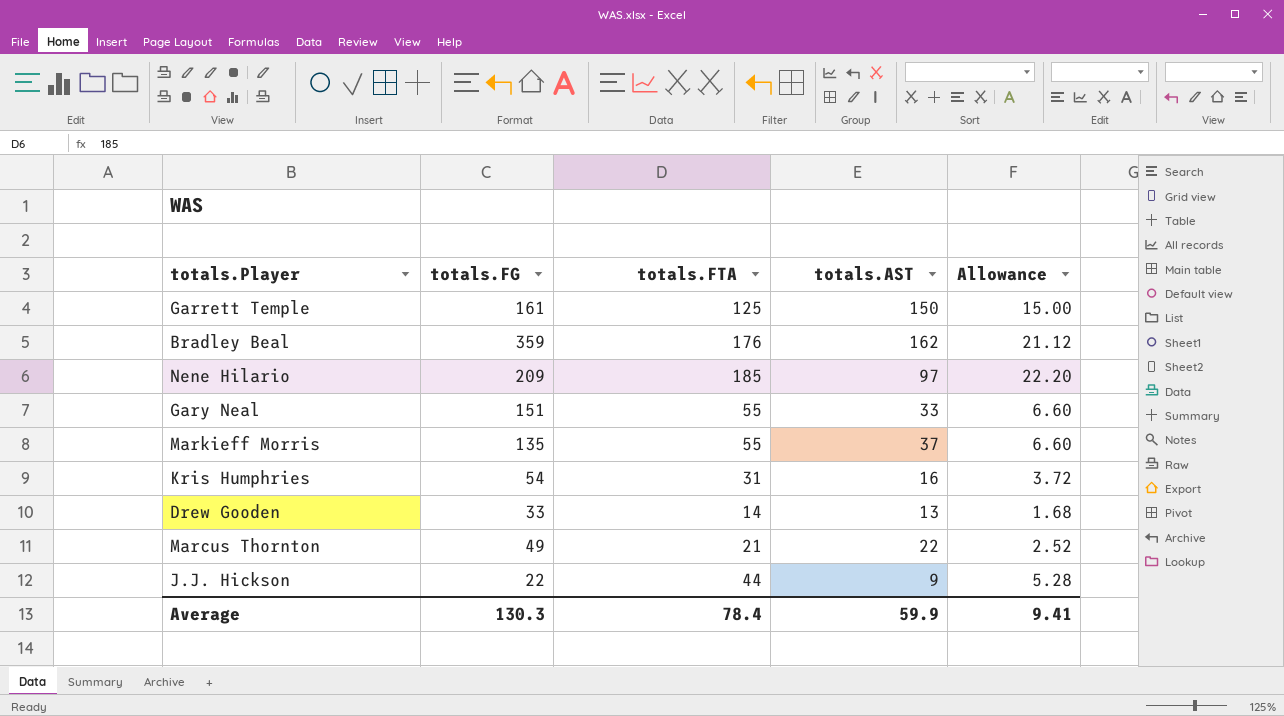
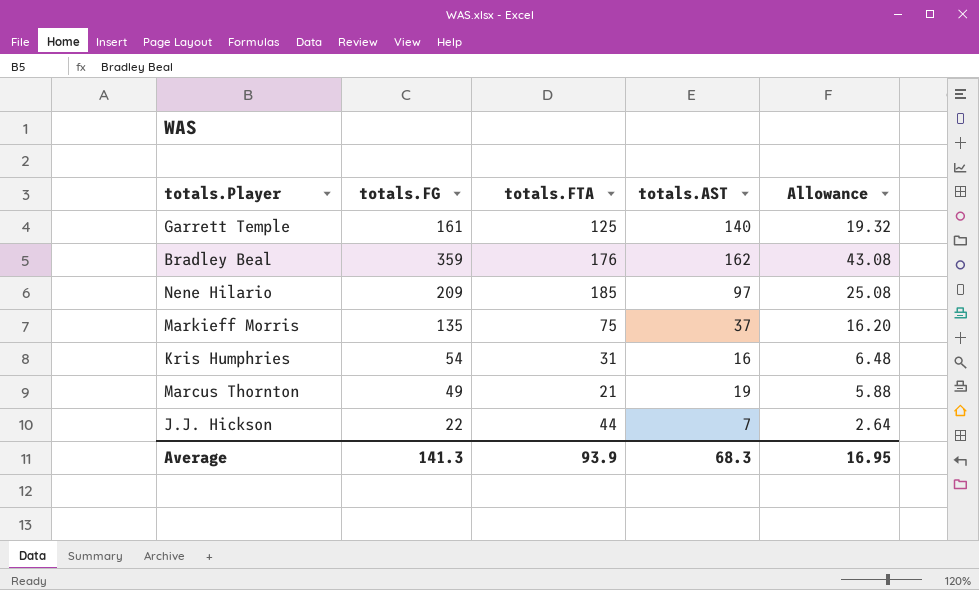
column Allowance | formula: [totals.FTA] * 0.12 -> [totals.FG] * 0.12
row Gary Neal: 151 | 55 | 33 | 6.60 -> none
row Drew Gooden: 33 | 14 | 13 | 1.68 -> none
Garrett Temple | totals.AST: 150 -> 140
Markieff Morris | totals.FTA: 55 -> 75
Marcus Thornton | totals.AST: 22 -> 19
J.J. Hickson | totals.AST: 9 -> 7
Average | totals.FG: 130.3 -> 141.3
Average | totals.FTA: 78.4 -> 93.9
Average | totals.AST: 59.9 -> 68.3
Average | Allowance: 9.41 -> 16.95

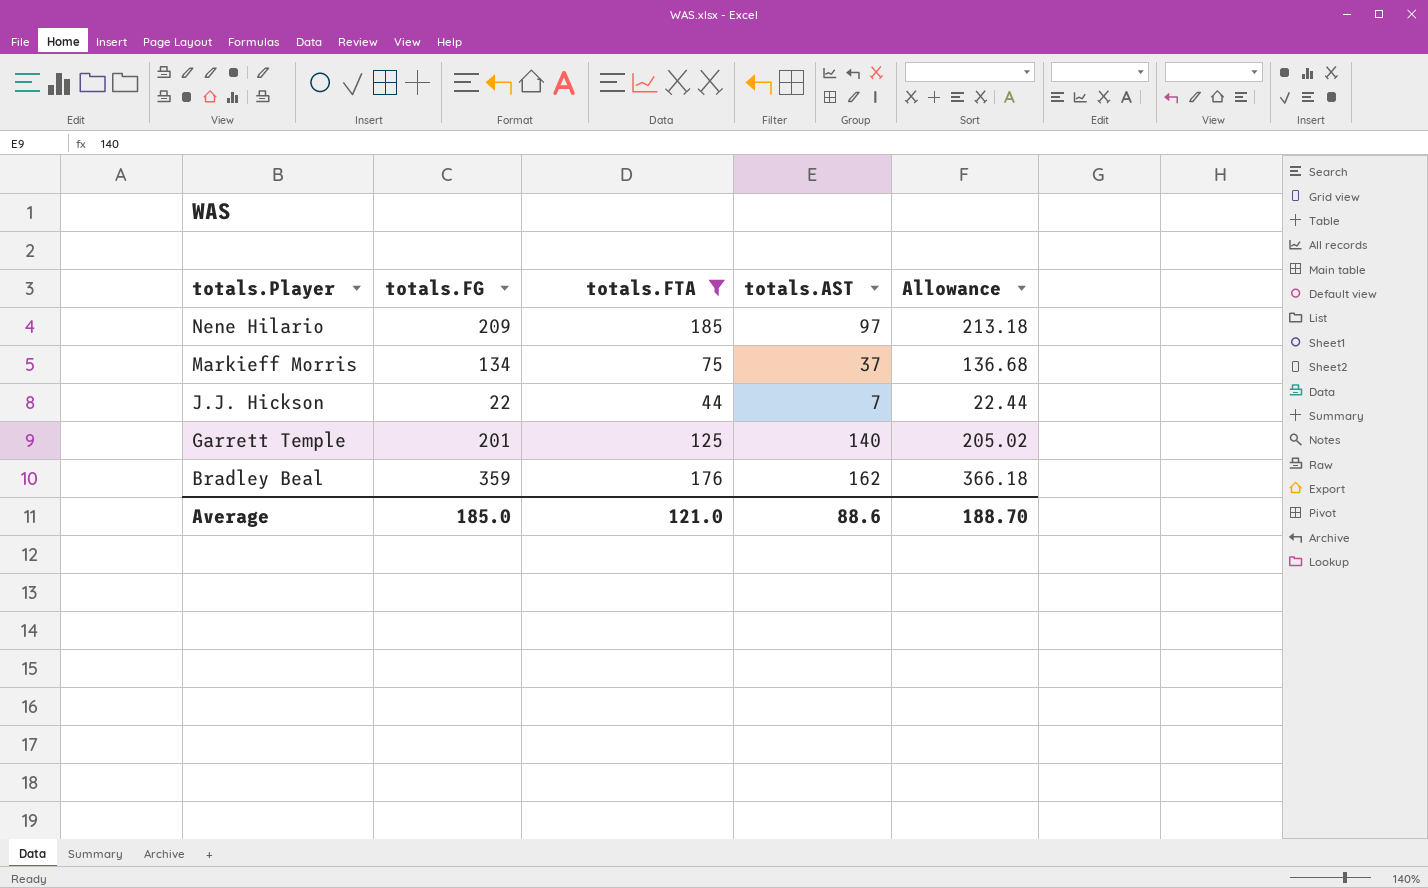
filter: none -> totals.FTA >= 44
row order: none -> totals.Player descending
column Allowance | formula: [totals.FG] * 0.12 -> [totals.FG] * 1.02
Markieff Morris | totals.FG: 135 -> 134
Garrett Temple | totals.FG: 161 -> 201
Average | totals.FG: 141.3 -> 185.0
Average | totals.FTA: 93.9 -> 121.0
Average | totals.AST: 68.3 -> 88.6
Average | Allowance: 16.95 -> 188.70

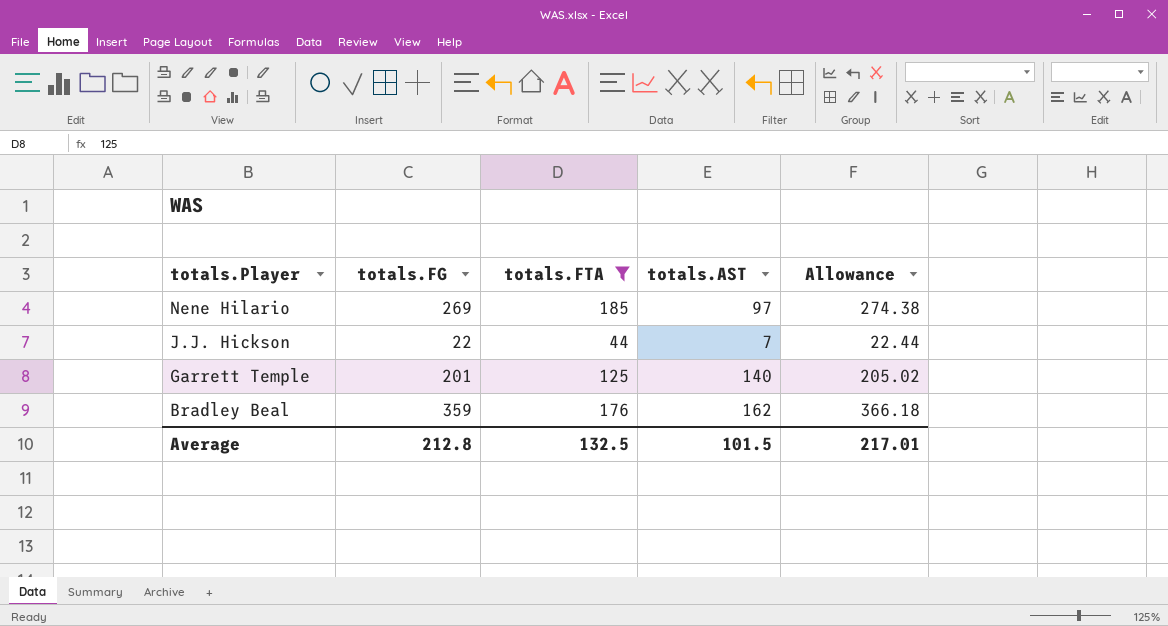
row Markieff Morris: 134 | 75 | 37 | 136.68 -> none
Nene Hilario | totals.FG: 209 -> 269
Nene Hilario | Allowance: 213.18 -> 274.38
Average | totals.FG: 185.0 -> 212.8
Average | totals.FTA: 121.0 -> 132.5
Average | totals.AST: 88.6 -> 101.5
Average | Allowance: 188.70 -> 217.01

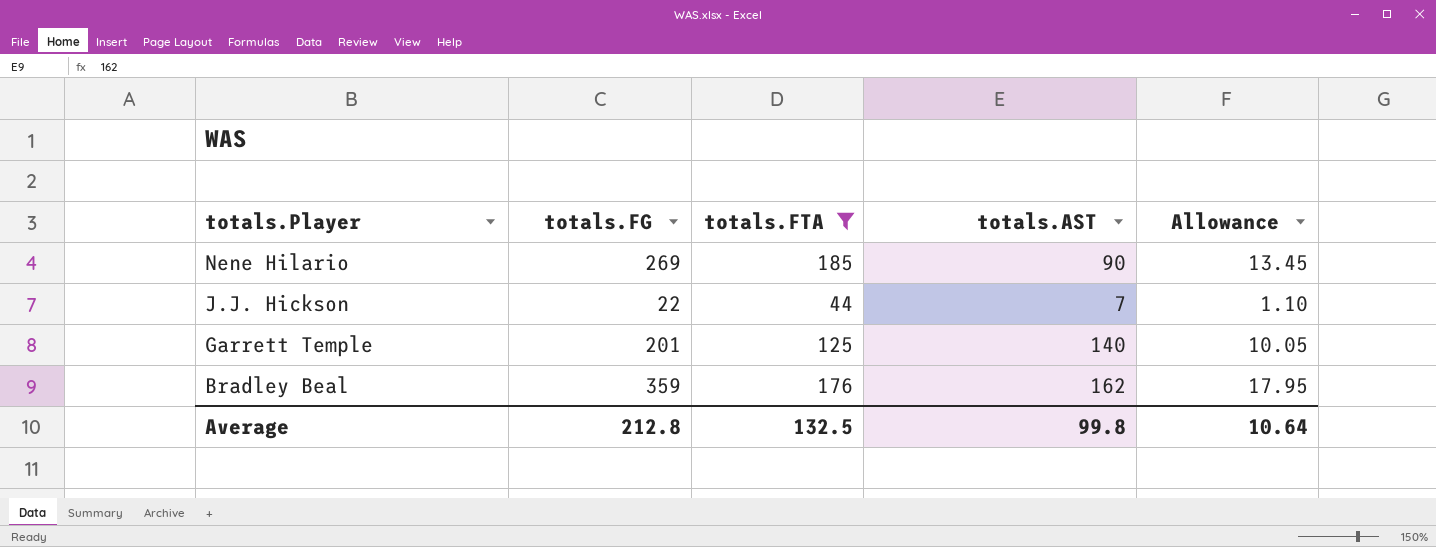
column Allowance | formula: [totals.FG] * 1.02 -> [totals.FG] * 0.05
Nene Hilario | totals.AST: 97 -> 90
Average | totals.AST: 101.5 -> 99.8
Average | Allowance: 217.01 -> 10.64

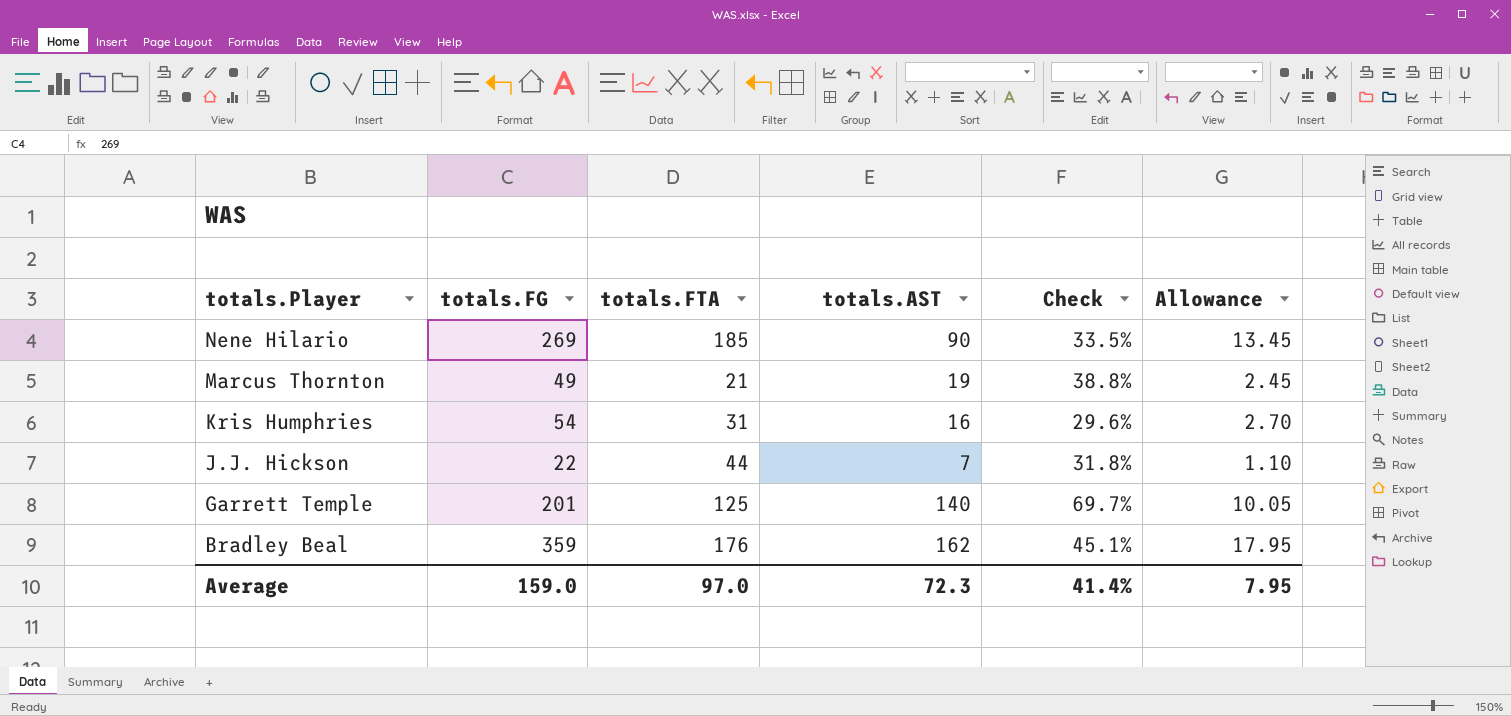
filter: totals.FTA >= 44 -> none
column Check | formula: none -> [totals.AST] / [totals.FG]
Average | totals.FG: 212.8 -> 159.0
Average | totals.FTA: 132.5 -> 97.0
Average | totals.AST: 99.8 -> 72.3
Average | Allowance: 10.64 -> 7.95

